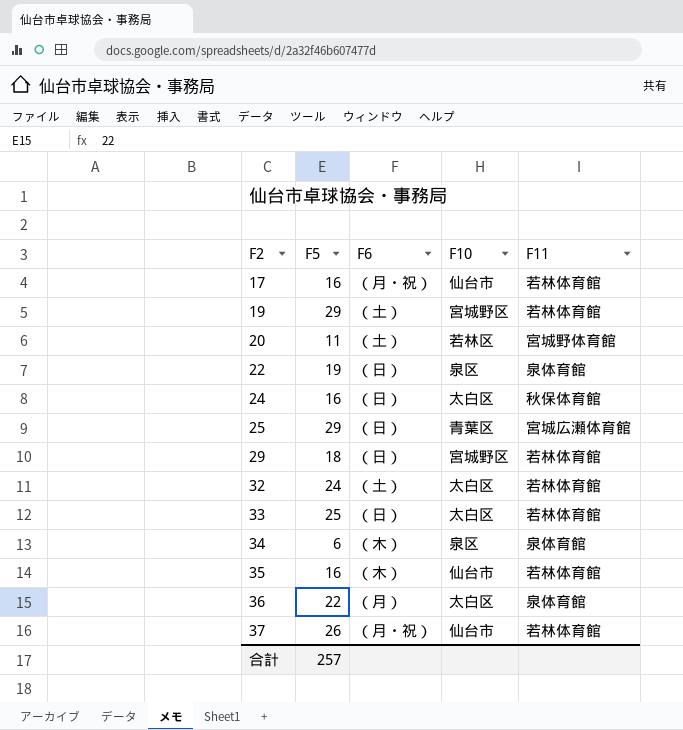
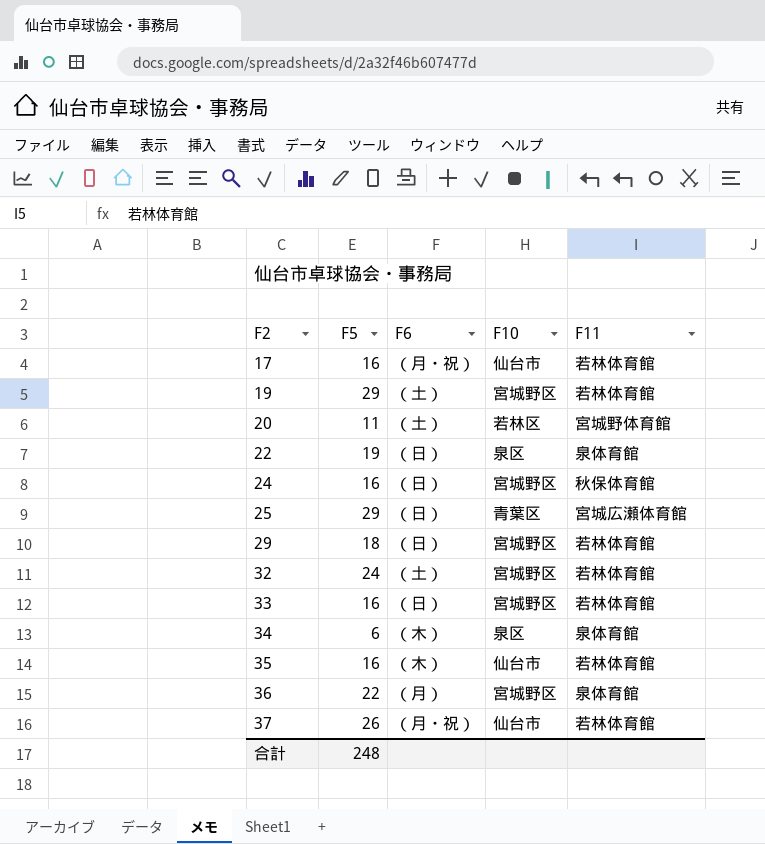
24 | F10: 太白区 -> 宮城野区
32 | F10: 太白区 -> 宮城野区
33 | F5: 25 -> 16
33 | F10: 太白区 -> 宮城野区
36 | F10: 太白区 -> 宮城野区
合計 | F5: 257 -> 248

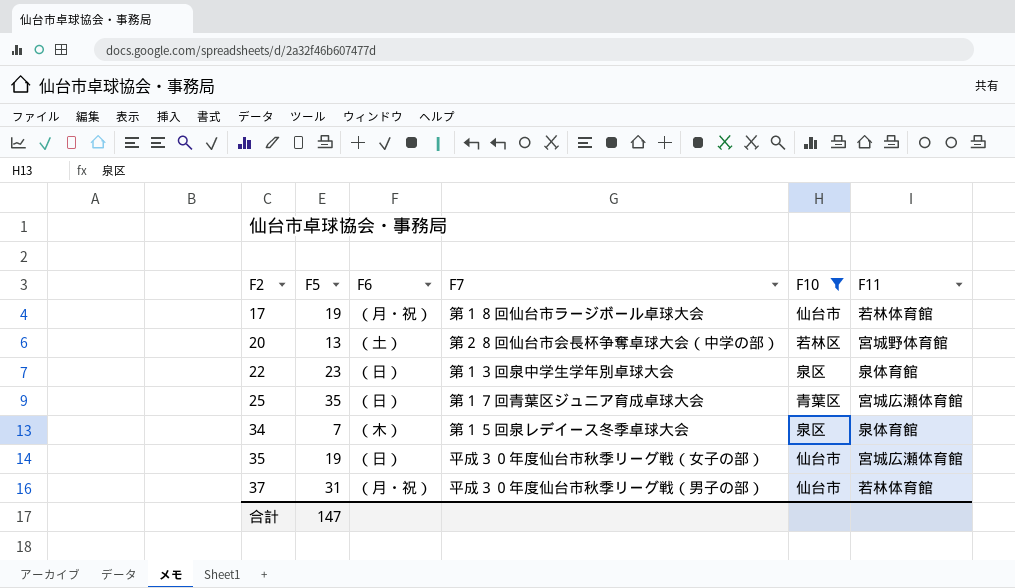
filter: none -> F10 != 宮城野区
column F7 | position: none -> 4
17 | F5: 16 -> 19
20 | F5: 11 -> 13
22 | F5: 19 -> 23
25 | F5: 29 -> 35
34 | F5: 6 -> 7
35 | F5: 16 -> 19
35 | F6: （木） -> （日）
35 | F11: 若林体育館 -> 宮城広瀬体育館
37 | F5: 26 -> 31
合計 | F5: 248 -> 147

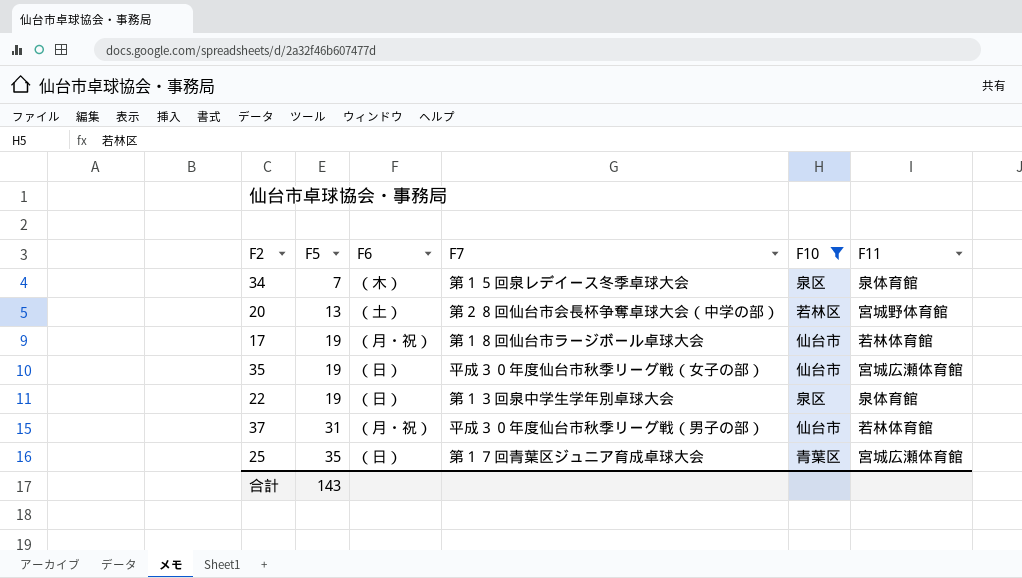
row order: F2 ascending -> F5 ascending
22 | F5: 23 -> 19
合計 | F5: 147 -> 143

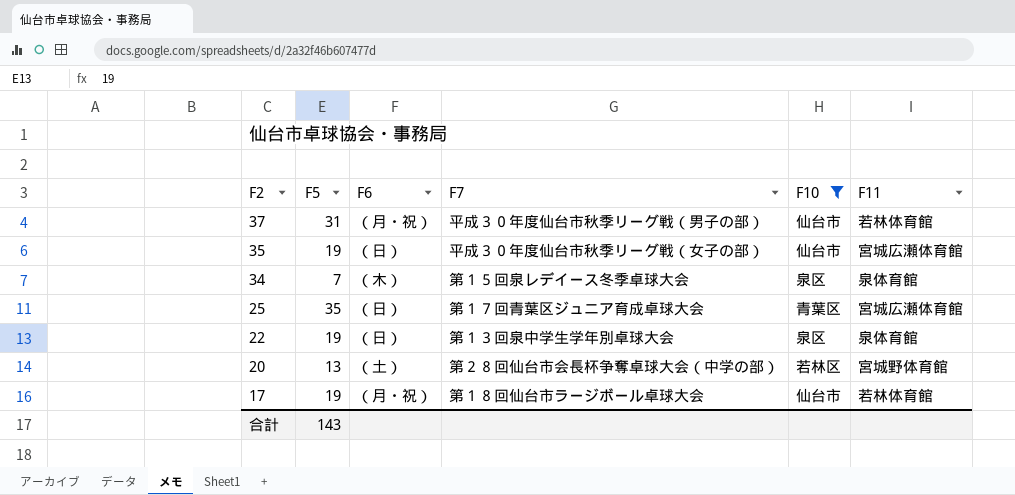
row order: F5 ascending -> F2 descending

